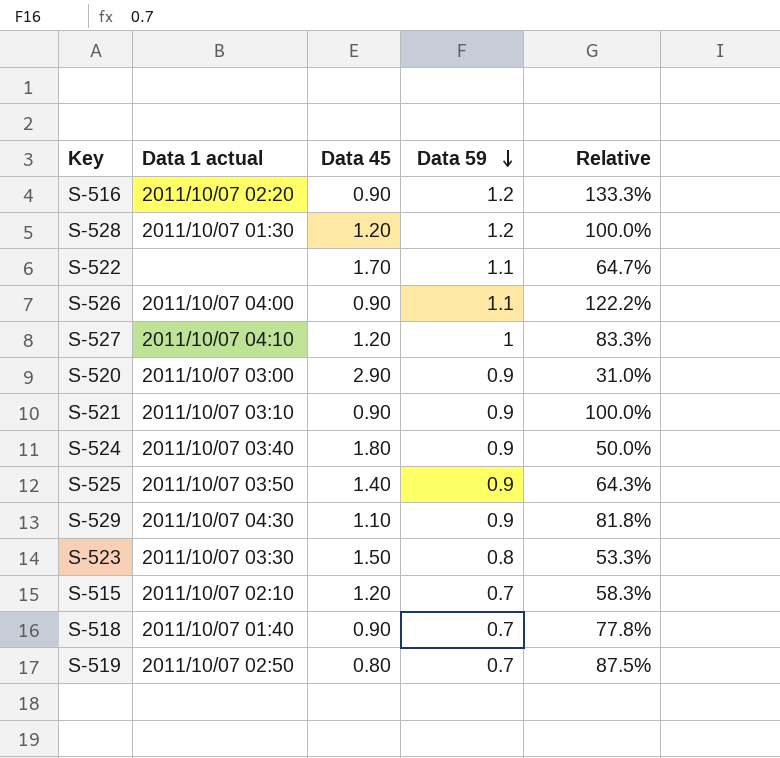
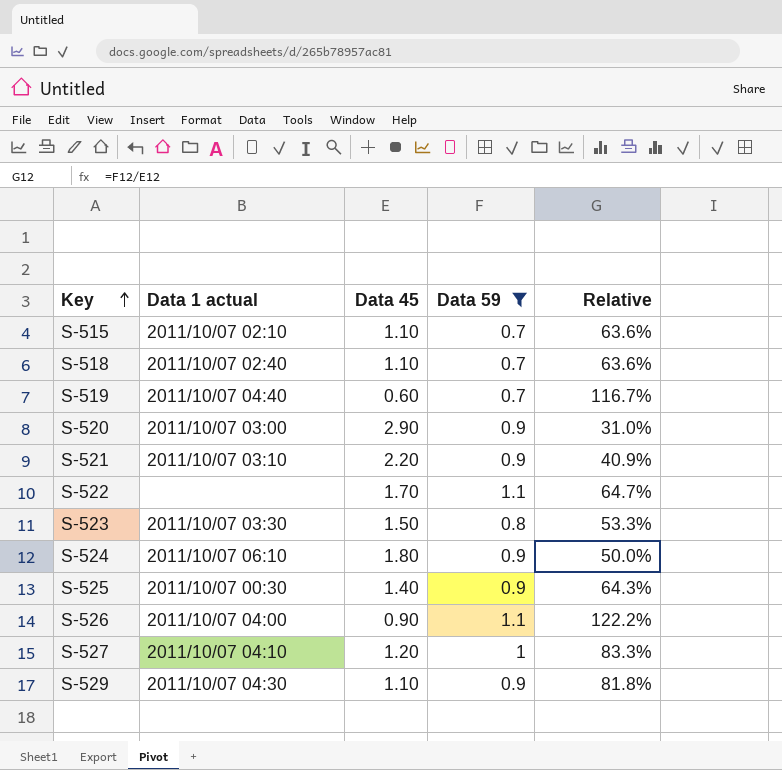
filter: none -> Data 59 != 1.2
row order: Data 59 descending -> Key ascending
S-515 | Data 45: 1.20 -> 1.10
S-515 | Relative: 58.3% -> 63.6%
S-518 | Data 1 actual: 2011/10/07 01:40 -> 2011/10/07 02:40
S-518 | Data 45: 0.90 -> 1.10
S-518 | Relative: 77.8% -> 63.6%
S-519 | Data 1 actual: 2011/10/07 02:50 -> 2011/10/07 04:40
S-519 | Data 45: 0.80 -> 0.60
S-519 | Relative: 87.5% -> 116.7%
S-521 | Data 45: 0.90 -> 2.20
S-521 | Relative: 100.0% -> 40.9%
S-524 | Data 1 actual: 2011/10/07 03:40 -> 2011/10/07 06:10
S-525 | Data 1 actual: 2011/10/07 03:50 -> 2011/10/07 00:30

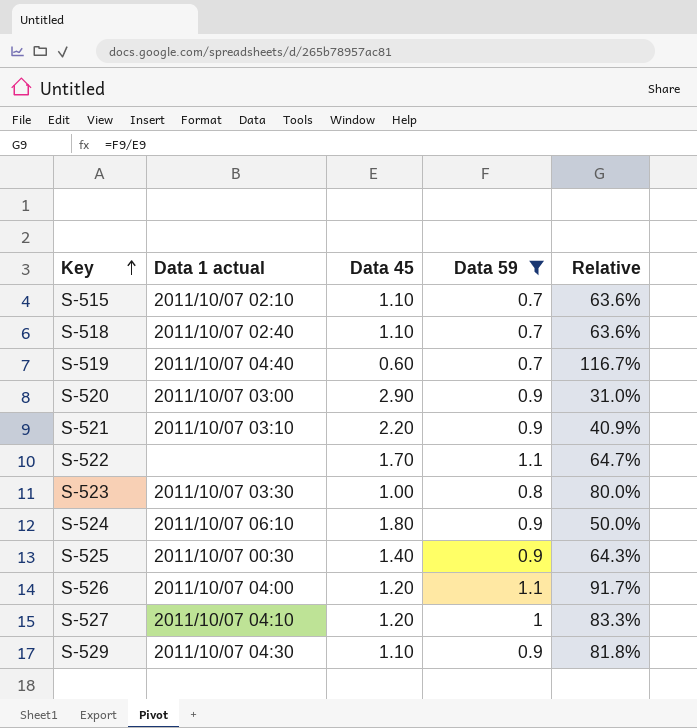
S-523 | Data 45: 1.50 -> 1.00
S-523 | Relative: 53.3% -> 80.0%
S-526 | Data 45: 0.90 -> 1.20
S-526 | Relative: 122.2% -> 91.7%

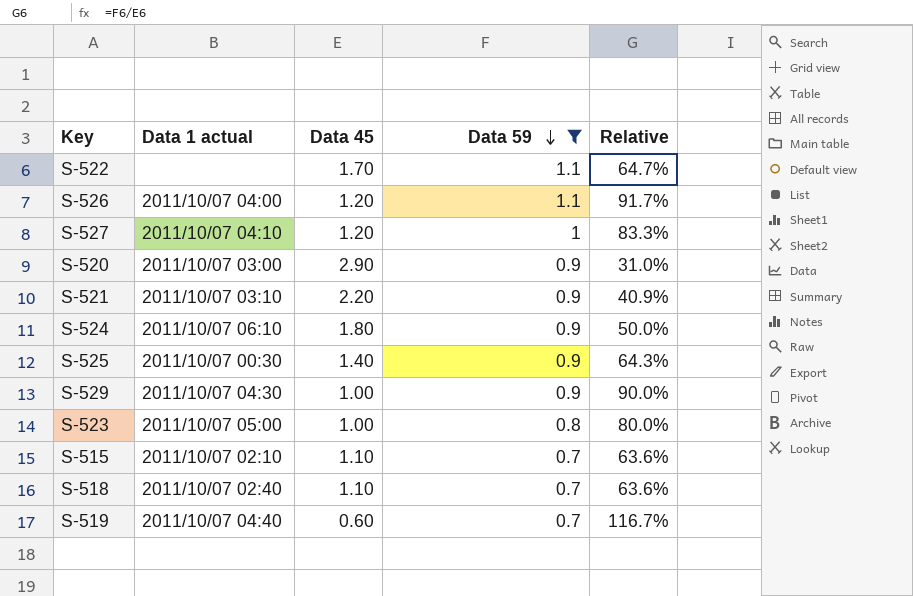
row order: Key ascending -> Data 59 descending
S-529 | Data 45: 1.10 -> 1.00
S-529 | Relative: 81.8% -> 90.0%
S-523 | Data 1 actual: 2011/10/07 03:30 -> 2011/10/07 05:00

